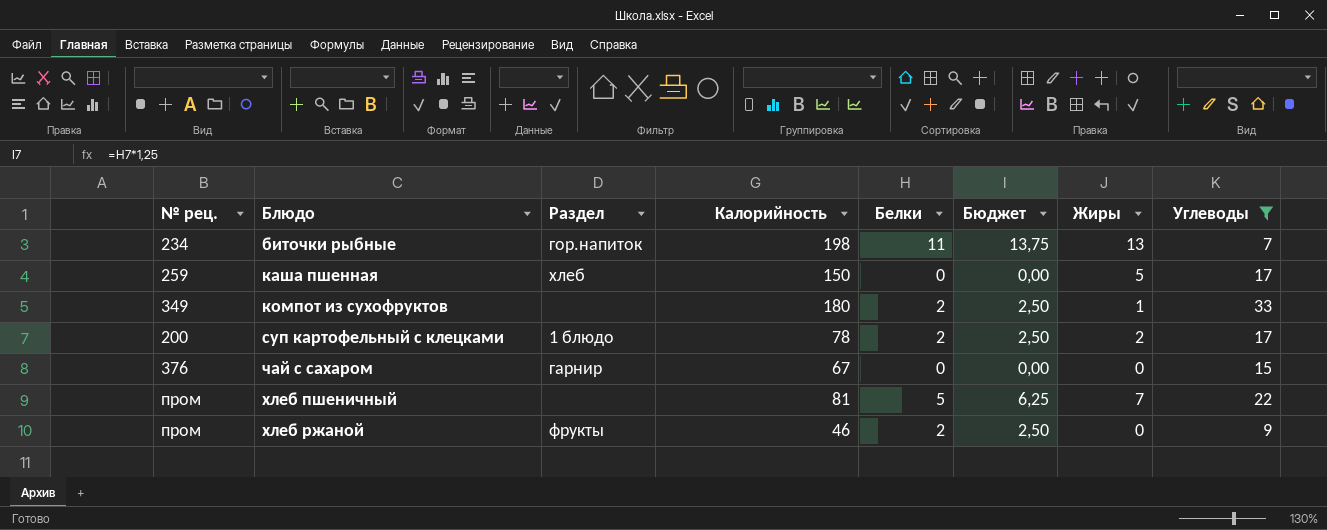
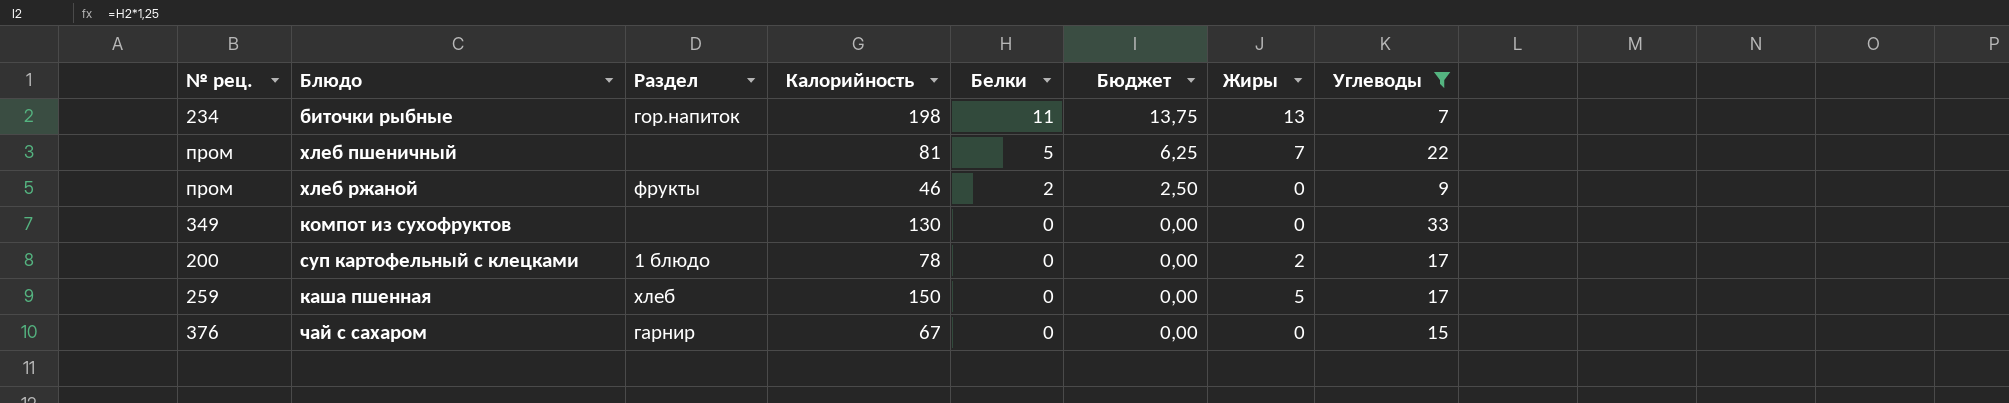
row order: none -> Белки descending
компот из сухофруктов | Калорийность: 180 -> 130
компот из сухофруктов | Белки: 2 -> 0
компот из сухофруктов | Бюджет: 2,50 -> 0,00
компот из сухофруктов | Жиры: 1 -> 0
суп картофельный с клецками | Белки: 2 -> 0
суп картофельный с клецками | Бюджет: 2,50 -> 0,00

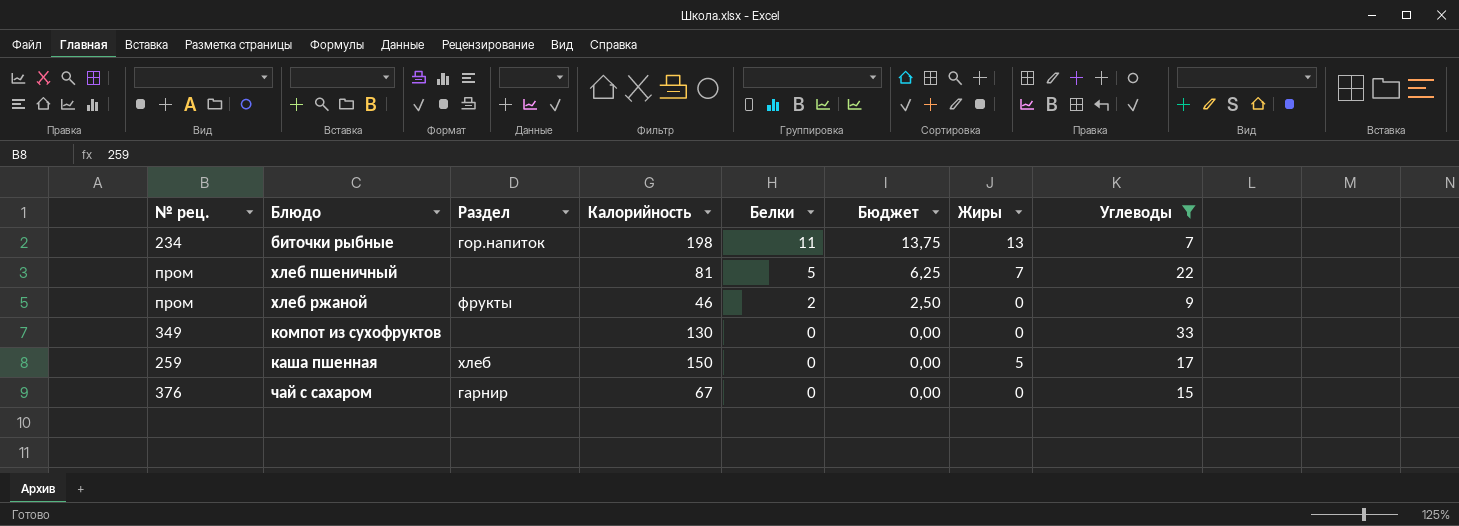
row суп картофельный с клецками: 200 | 1 блюдо | 78 | 0 | 0,00 | 2 | 17 -> none

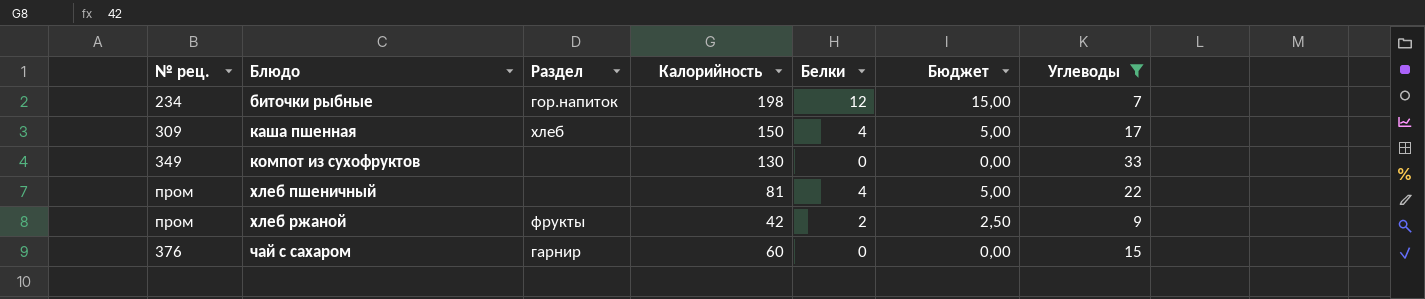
row order: Белки descending -> Блюдо ascending
column Жиры | position: 7 -> none
биточки рыбные | Белки: 11 -> 12
биточки рыбные | Бюджет: 13,75 -> 15,00
каша пшенная | № рец.: 259 -> 309
каша пшенная | Белки: 0 -> 4
каша пшенная | Бюджет: 0,00 -> 5,00
хлеб пшеничный | Белки: 5 -> 4
хлеб пшеничный | Бюджет: 6,25 -> 5,00
хлеб ржаной | Калорийность: 46 -> 42
чай с сахаром | Калорийность: 67 -> 60

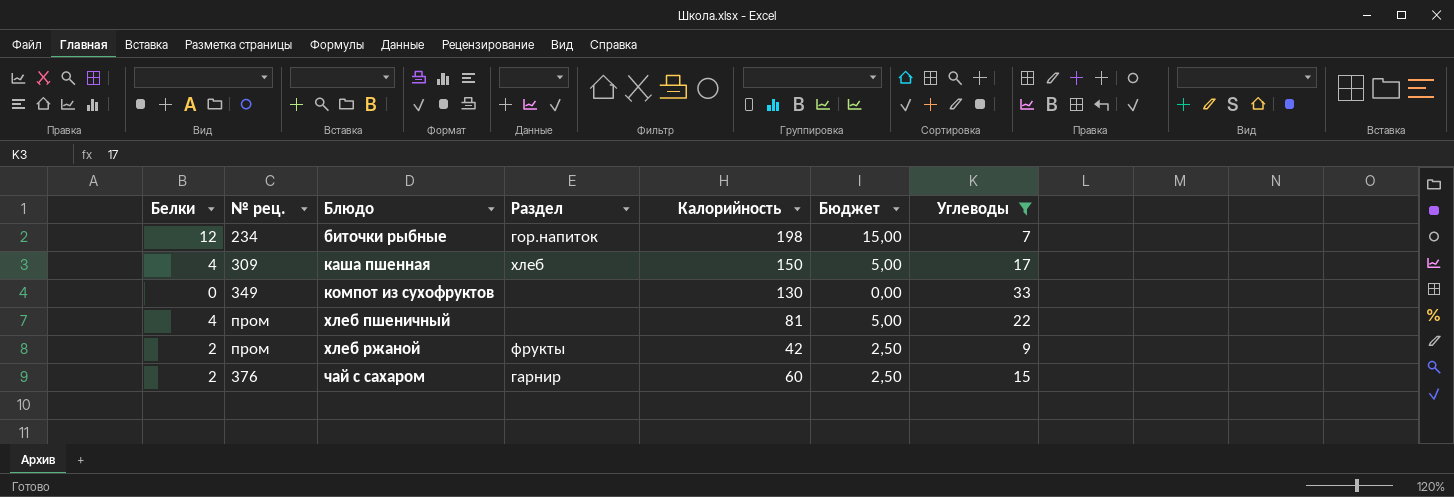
column Белки | position: 5 -> 1
чай с сахаром | Белки: 0 -> 2
чай с сахаром | Бюджет: 0,00 -> 2,50

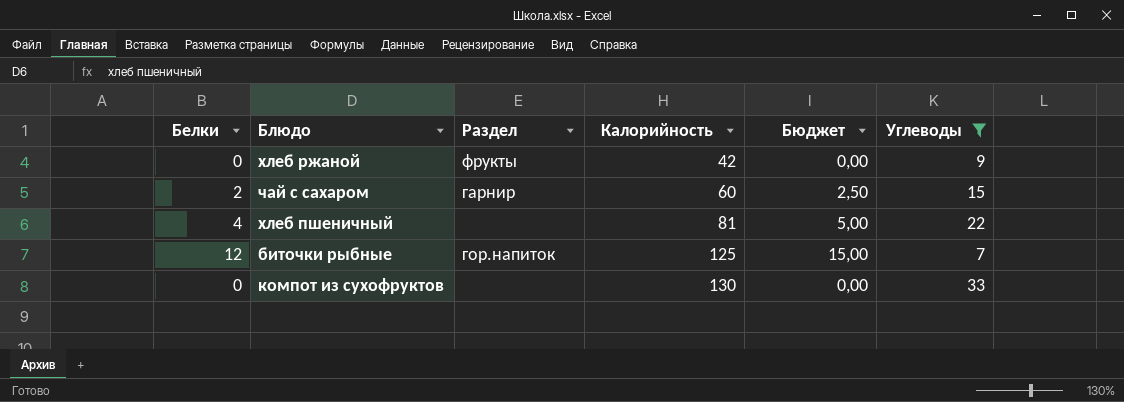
row order: Блюдо ascending -> Калорийность ascending
column № рец. | position: 2 -> none
row каша пшенная: 4 | 309 | хлеб | 150 | 5,00 | 17 -> none
хлеб ржаной | Белки: 2 -> 0
хлеб ржаной | Бюджет: 2,50 -> 0,00
биточки рыбные | Калорийность: 198 -> 125

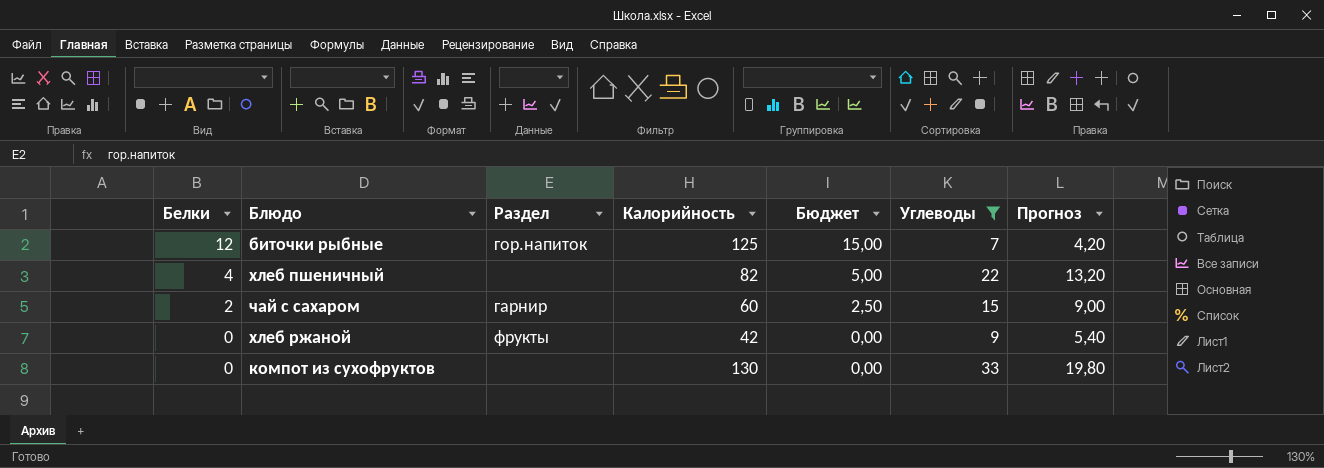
row order: Калорийность ascending -> Белки descending
column Прогноз | formula: none -> [Углеводы] * 0,6
хлеб пшеничный | Калорийность: 81 -> 82

